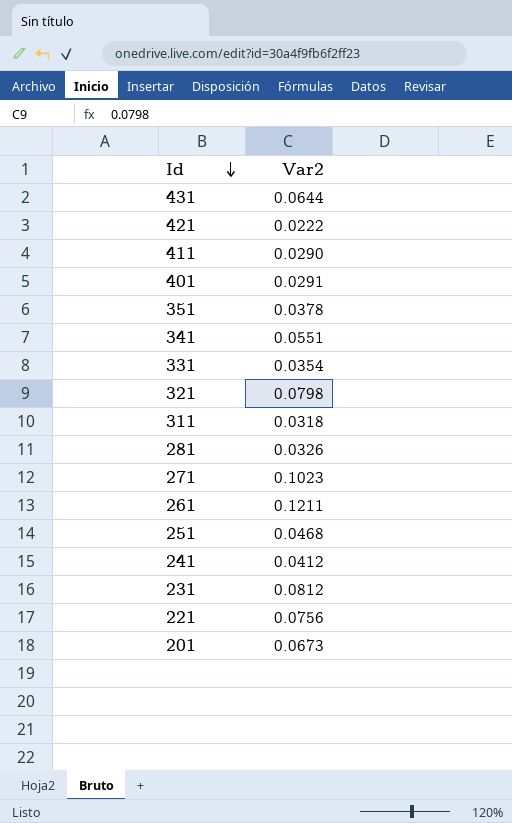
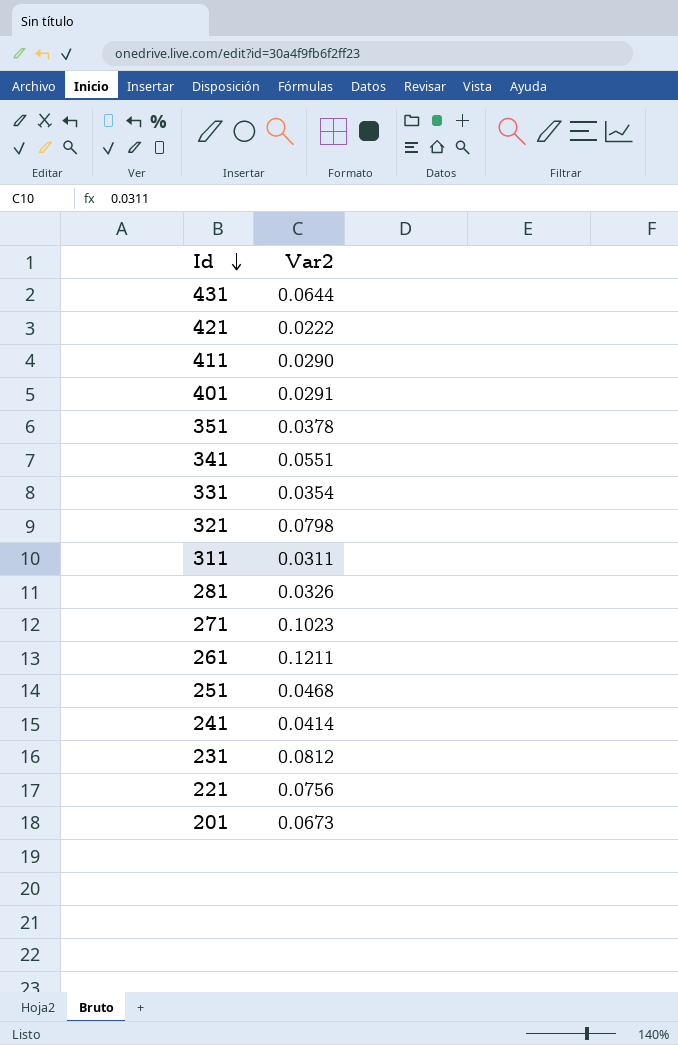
311 | Var2: 0.0318 -> 0.0311
241 | Var2: 0.0412 -> 0.0414

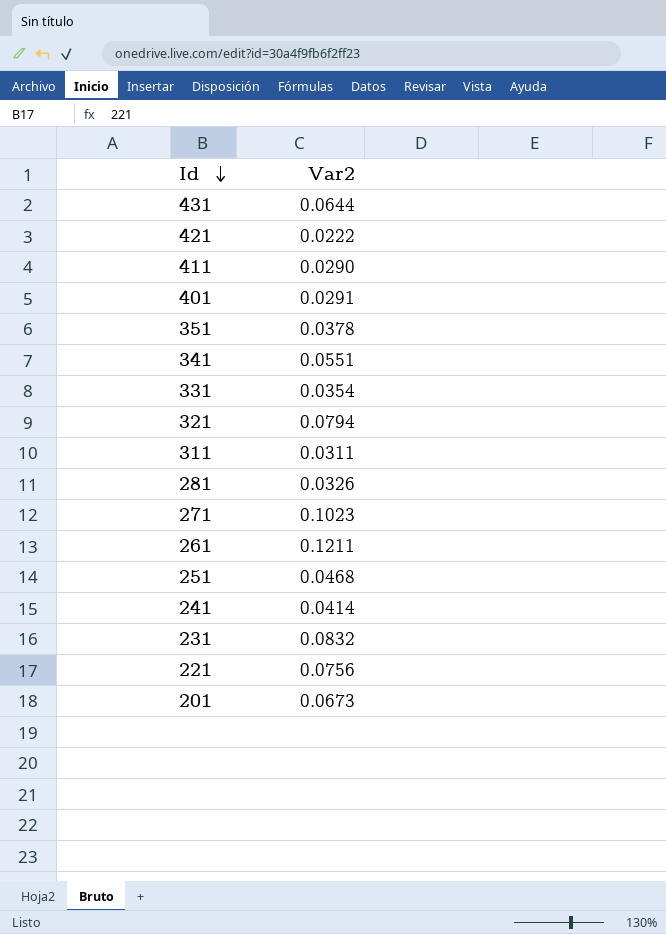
321 | Var2: 0.0798 -> 0.0794
231 | Var2: 0.0812 -> 0.0832

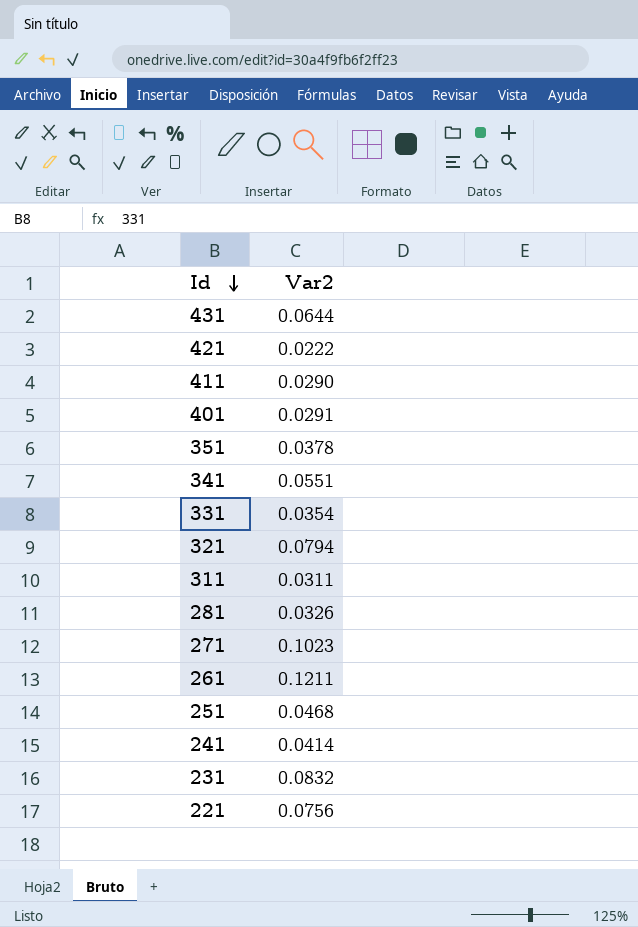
row 201: 0.0673 -> none

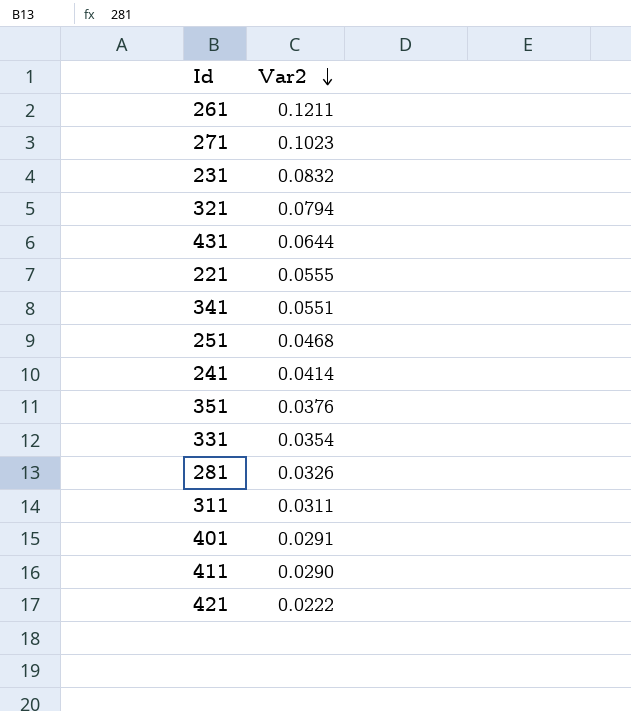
row order: Id descending -> Var2 descending
221 | Var2: 0.0756 -> 0.0555
351 | Var2: 0.0378 -> 0.0376

